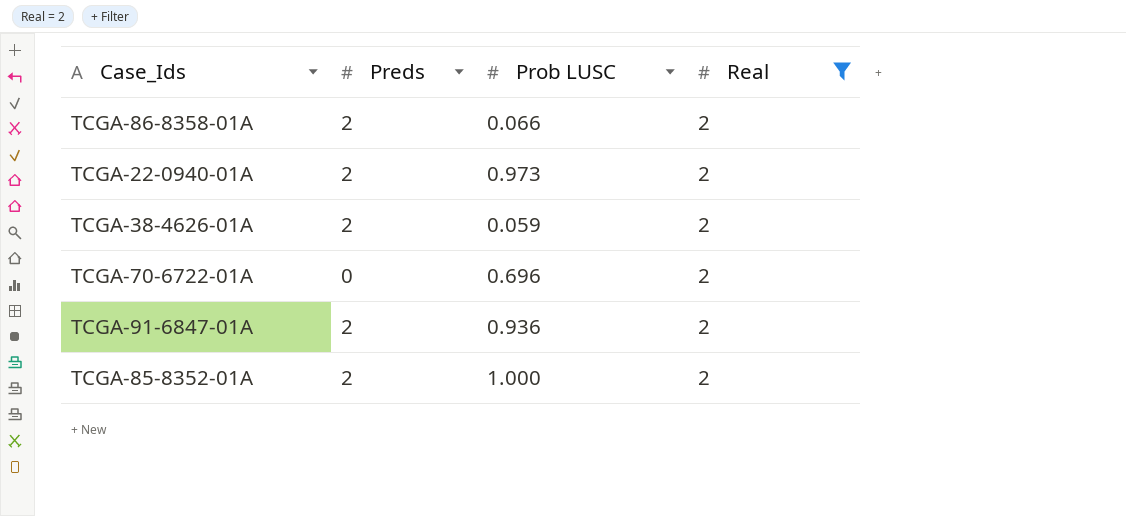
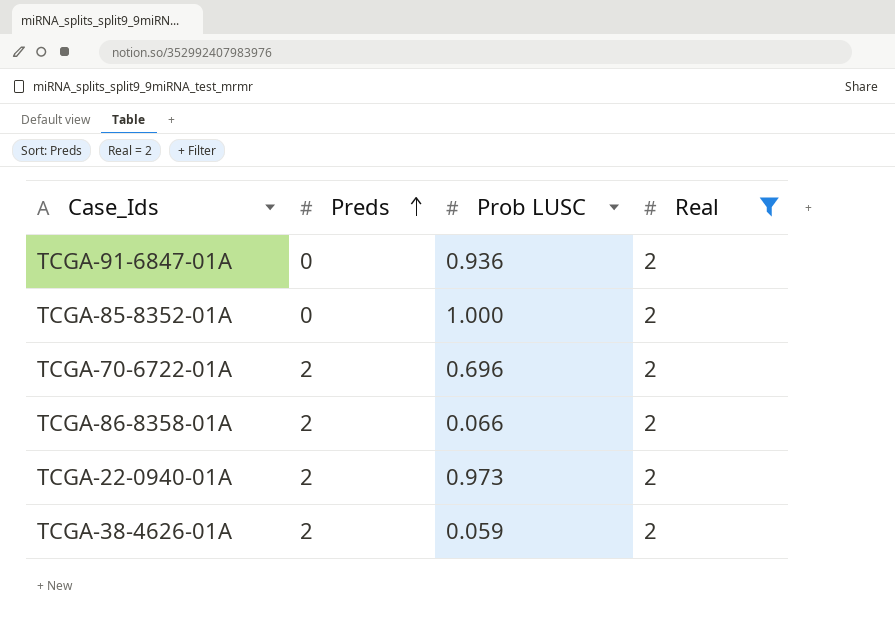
row order: none -> Preds ascending
TCGA-91-6847-01A | Preds: 2 -> 0
TCGA-85-8352-01A | Preds: 2 -> 0
TCGA-70-6722-01A | Preds: 0 -> 2

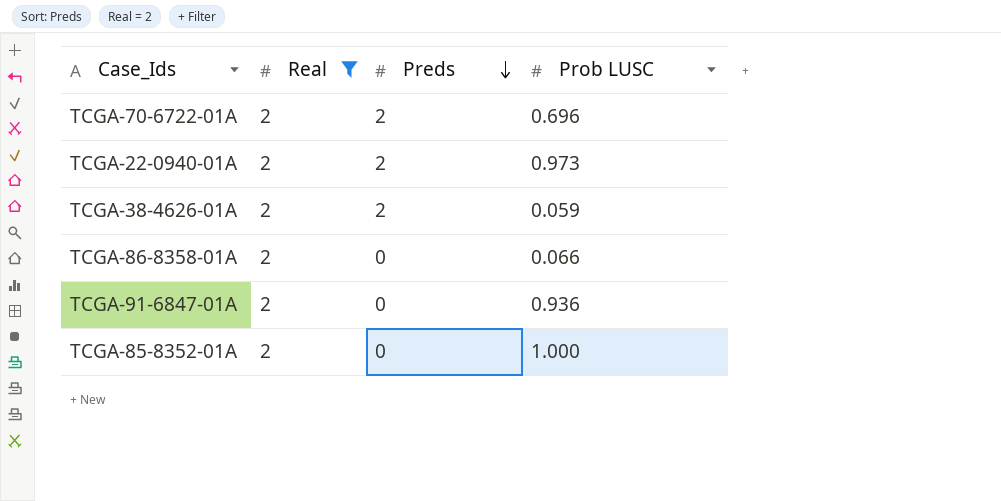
row order: Preds ascending -> Preds descending
column Real | position: 4 -> 2
TCGA-86-8358-01A | Preds: 2 -> 0

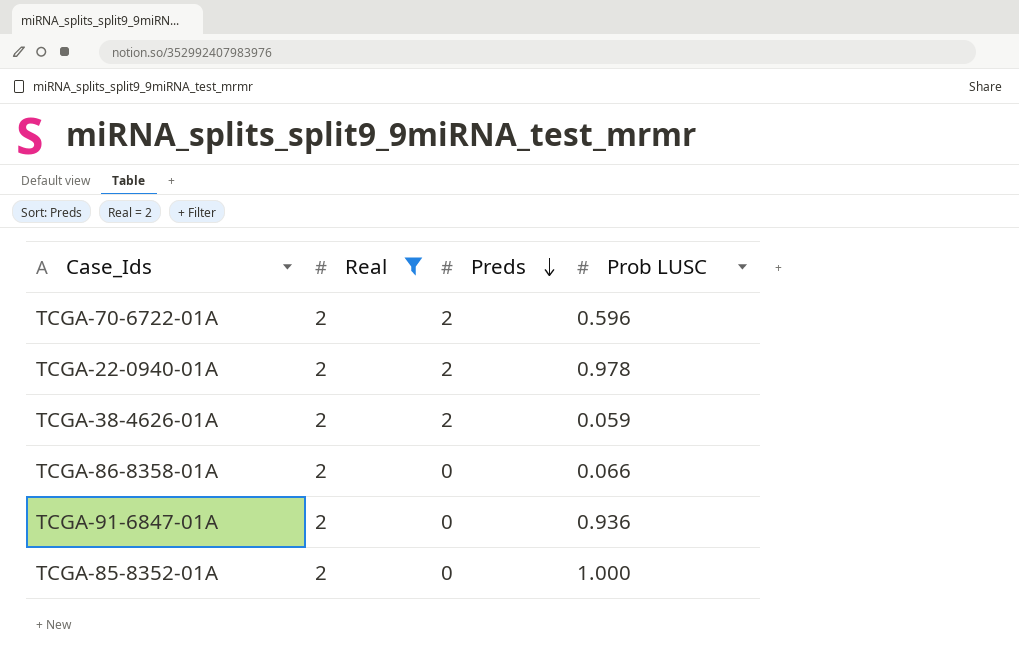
TCGA-70-6722-01A | Prob LUSC: 0.696 -> 0.596
TCGA-22-0940-01A | Prob LUSC: 0.973 -> 0.978

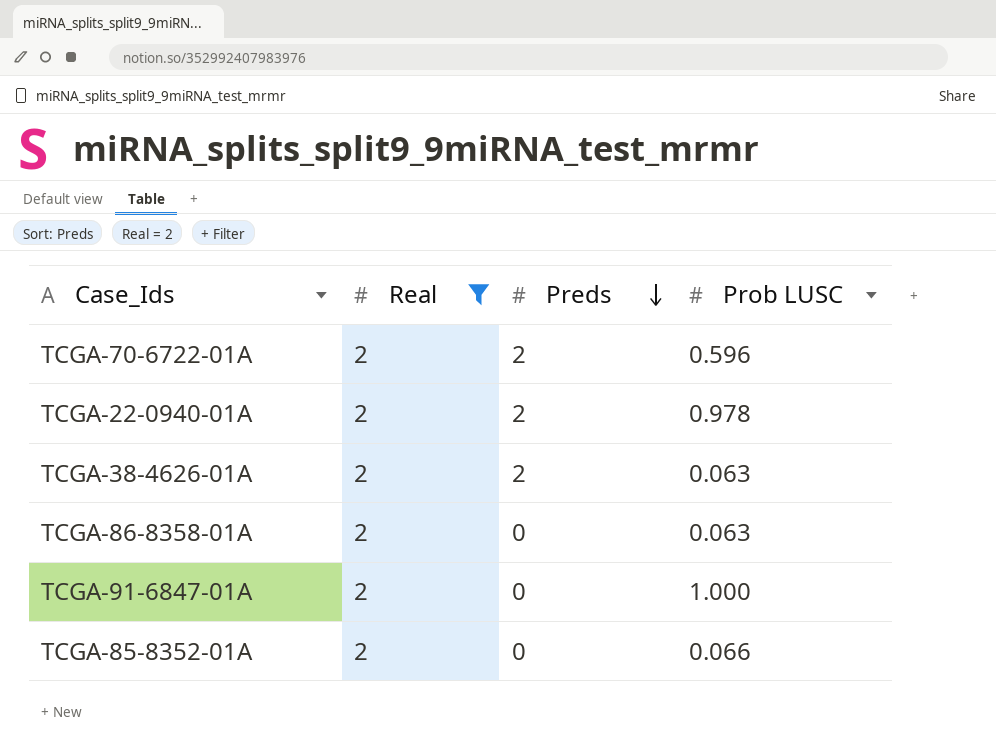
TCGA-38-4626-01A | Prob LUSC: 0.059 -> 0.063
TCGA-86-8358-01A | Prob LUSC: 0.066 -> 0.063
TCGA-91-6847-01A | Prob LUSC: 0.936 -> 1.000
TCGA-85-8352-01A | Prob LUSC: 1.000 -> 0.066

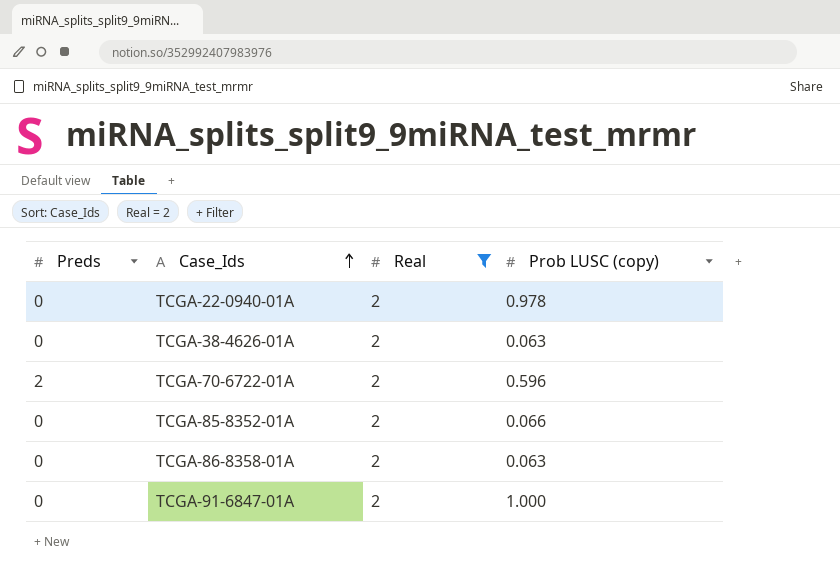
row order: Preds descending -> Case_Ids ascending
column Preds | position: 3 -> 1
column name: Prob LUSC -> Prob LUSC (copy)
TCGA-22-0940-01A | Preds: 2 -> 0
TCGA-38-4626-01A | Preds: 2 -> 0

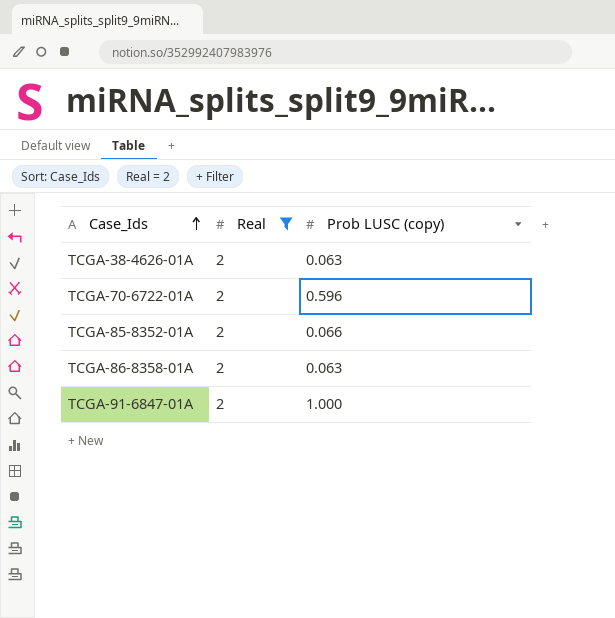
column Preds | position: 1 -> none
row TCGA-22-0940-01A: 0 | 2 | 0.978 -> none

